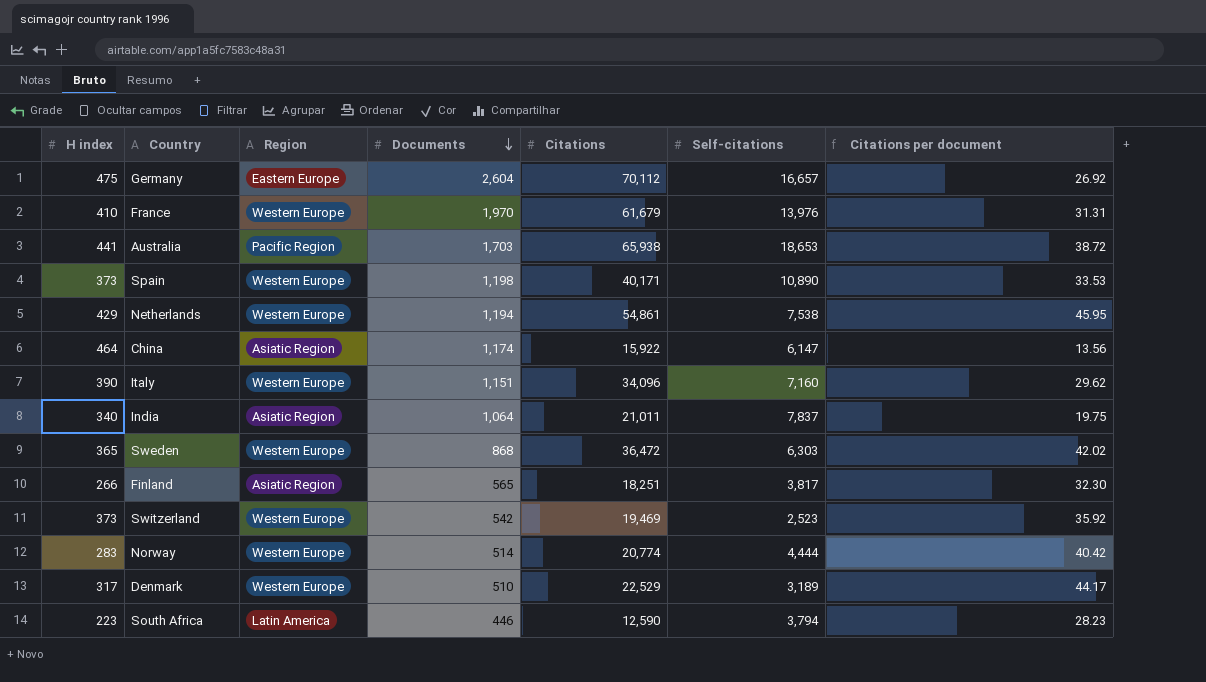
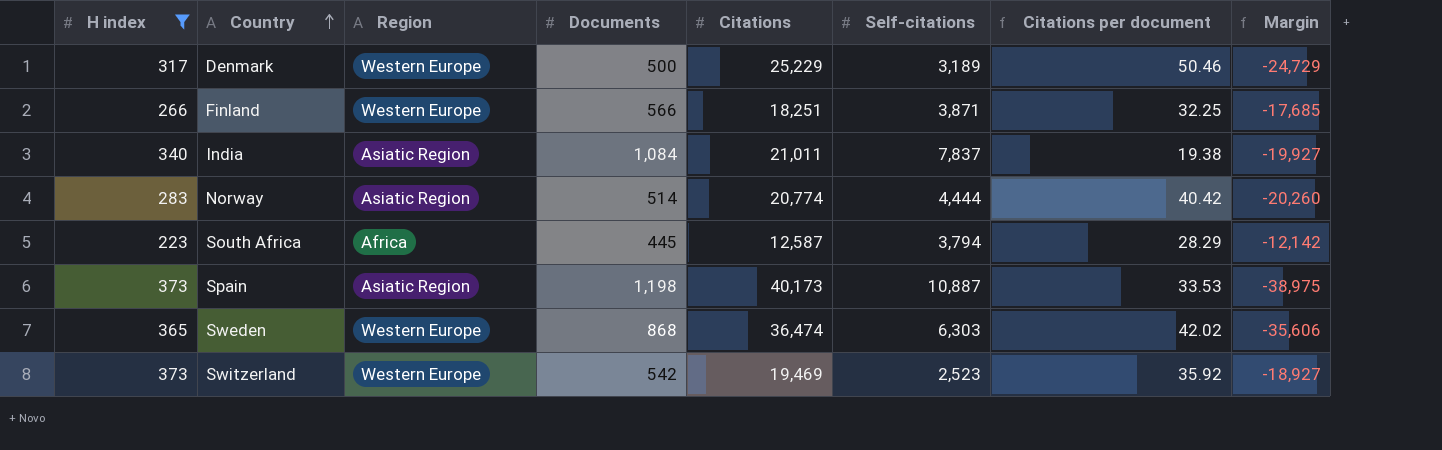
filter: none -> H index <= 373
row order: Documents descending -> Country ascending
column Margin | formula: none -> [Documents] - [Citations]
Denmark | Documents: 510 -> 500
Denmark | Citations: 22,529 -> 25,229
Denmark | Citations per document: 44.17 -> 50.46
Finland | Region: Asiatic Region -> Western Europe
Finland | Documents: 565 -> 566
Finland | Self-citations: 3,817 -> 3,871
Finland | Citations per document: 32.30 -> 32.25
India | Documents: 1,064 -> 1,084
India | Citations per document: 19.75 -> 19.38
Norway | Region: Western Europe -> Asiatic Region
South Africa | Region: Latin America -> Africa
South Africa | Documents: 446 -> 445
South Africa | Citations: 12,590 -> 12,587
South Africa | Citations per document: 28.23 -> 28.29
Spain | Region: Western Europe -> Asiatic Region
Spain | Citations: 40,171 -> 40,173
Spain | Self-citations: 10,890 -> 10,887
Sweden | Citations: 36,472 -> 36,474

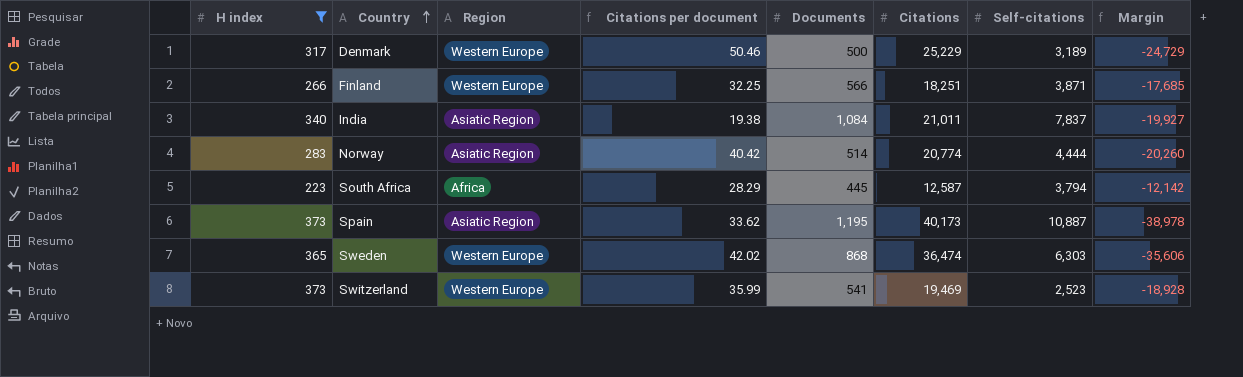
column Citations per document | position: 7 -> 4
Spain | Citations per document: 33.53 -> 33.62
Spain | Documents: 1,198 -> 1,195
Spain | Margin: -38,975 -> -38,978
Switzerland | Citations per document: 35.92 -> 35.99
Switzerland | Documents: 542 -> 541
Switzerland | Margin: -18,927 -> -18,928

